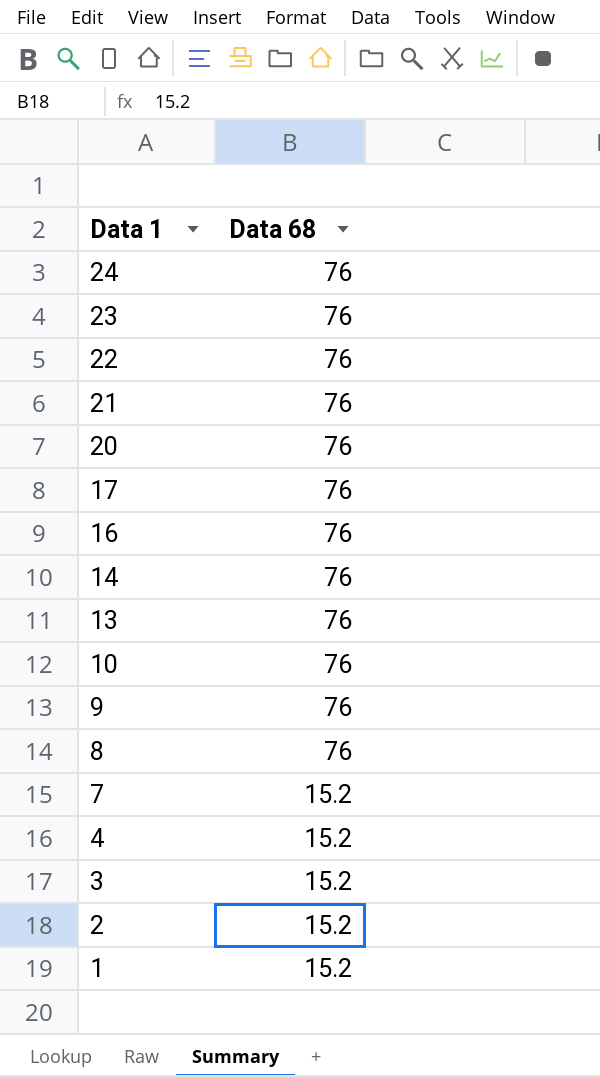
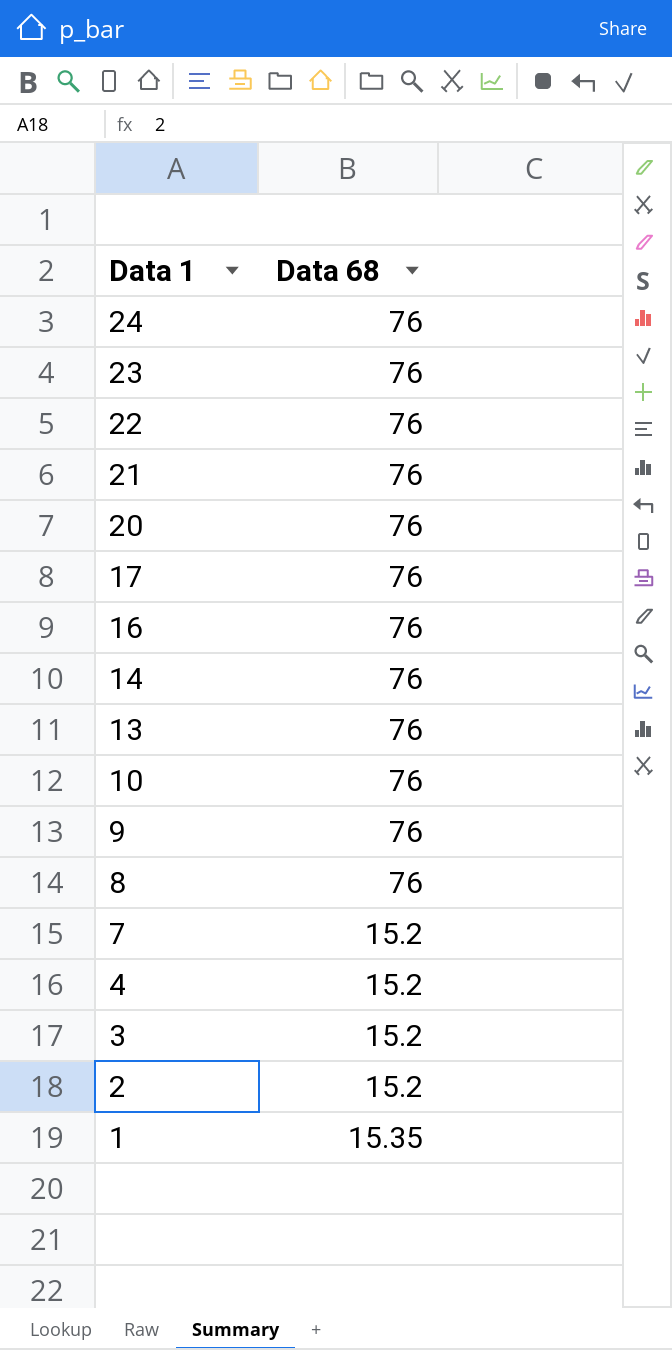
1 | Data 68: 15.2 -> 15.35

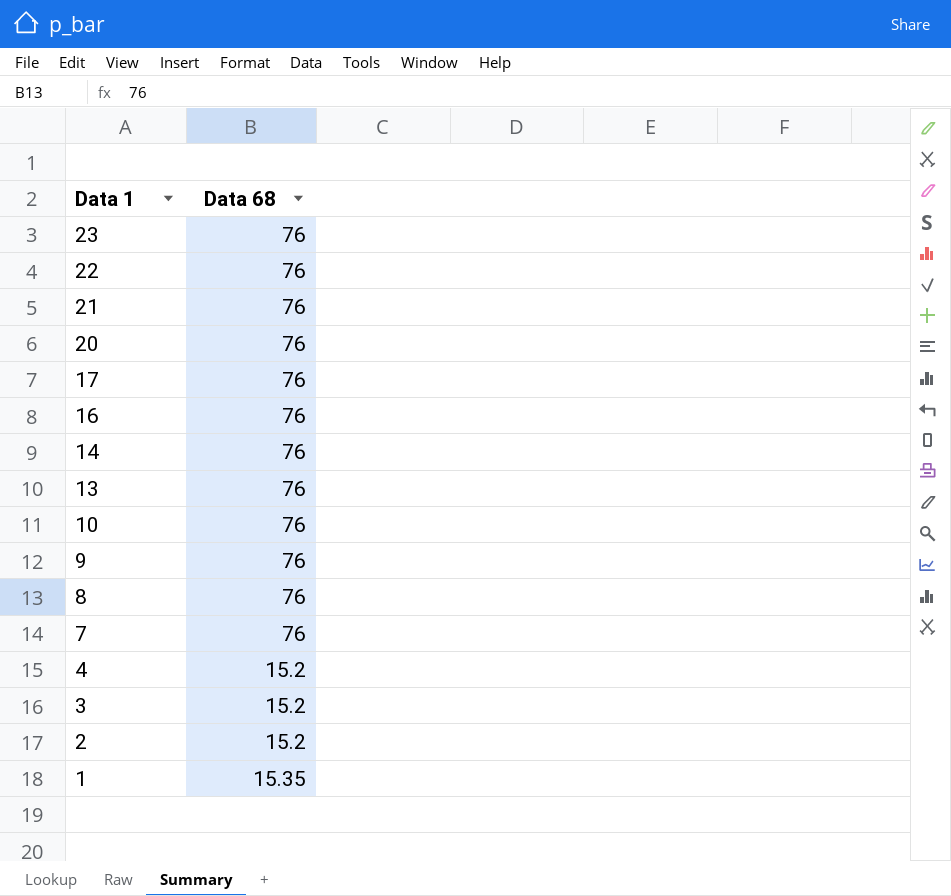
row 24: 76 -> none
7 | Data 68: 15.2 -> 76

